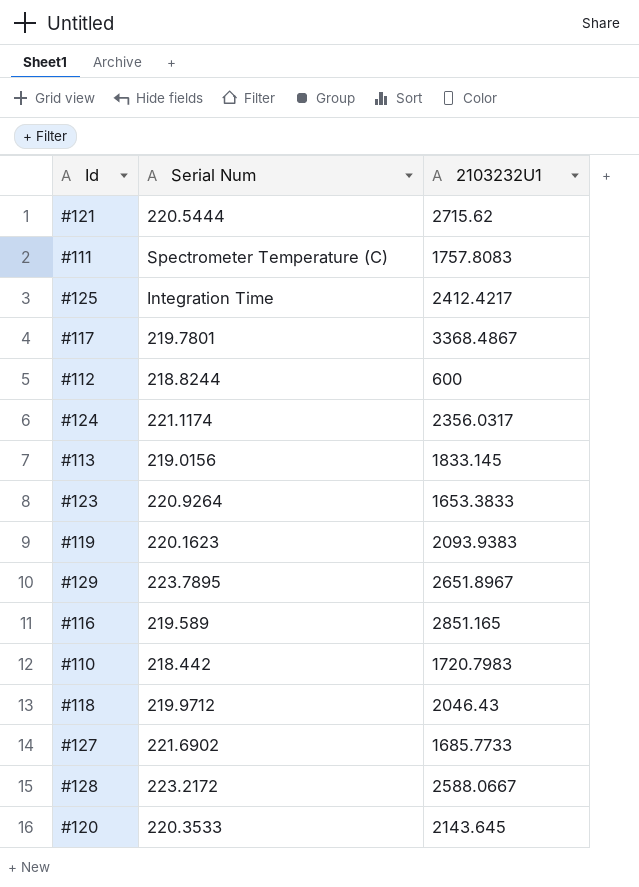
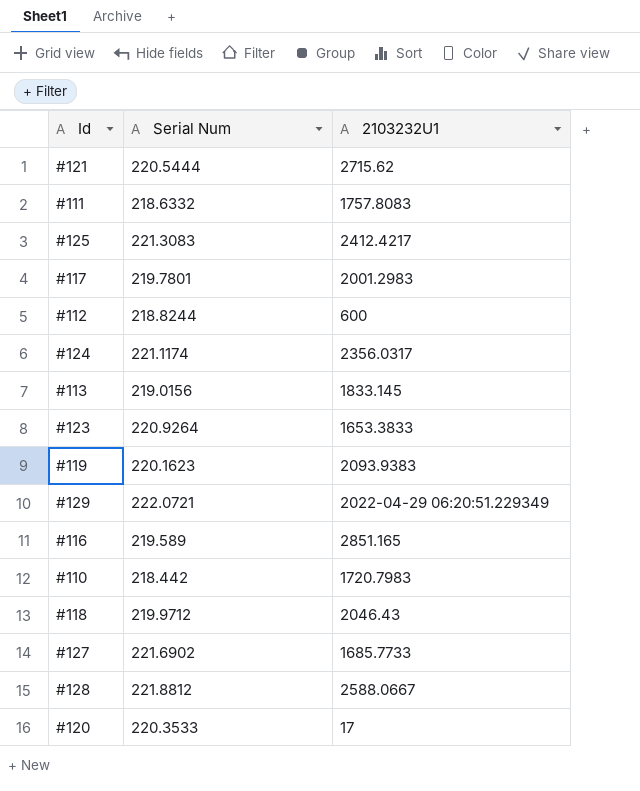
#111 | Serial Num: Spectrometer Temperature (C) -> 218.6332
#125 | Serial Num: Integration Time -> 221.3083
#117 | 2103232U1: 3368.4867 -> 2001.2983
#129 | Serial Num: 223.7895 -> 222.0721
#129 | 2103232U1: 2651.8967 -> 2022-04-29 06:20:51.229349
#128 | Serial Num: 223.2172 -> 221.8812
#120 | 2103232U1: 2143.645 -> 17

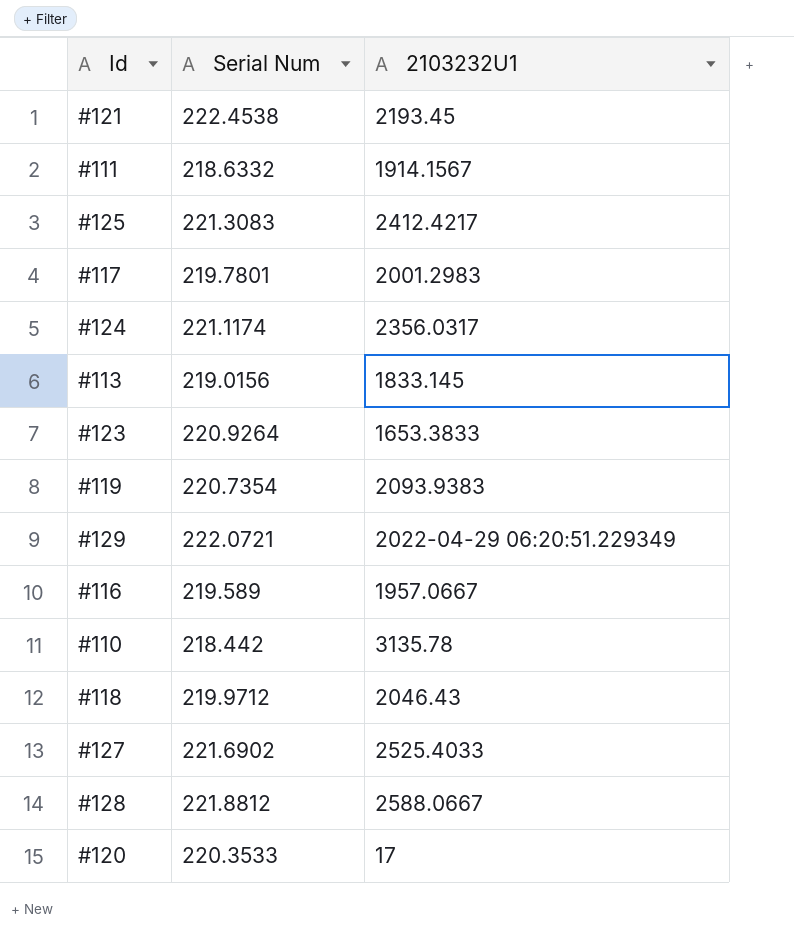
row #112: 218.8244 | 600 -> none
#121 | Serial Num: 220.5444 -> 222.4538
#121 | 2103232U1: 2715.62 -> 2193.45
#111 | 2103232U1: 1757.8083 -> 1914.1567
#119 | Serial Num: 220.1623 -> 220.7354
#116 | 2103232U1: 2851.165 -> 1957.0667
#110 | 2103232U1: 1720.7983 -> 3135.78
#127 | 2103232U1: 1685.7733 -> 2525.4033

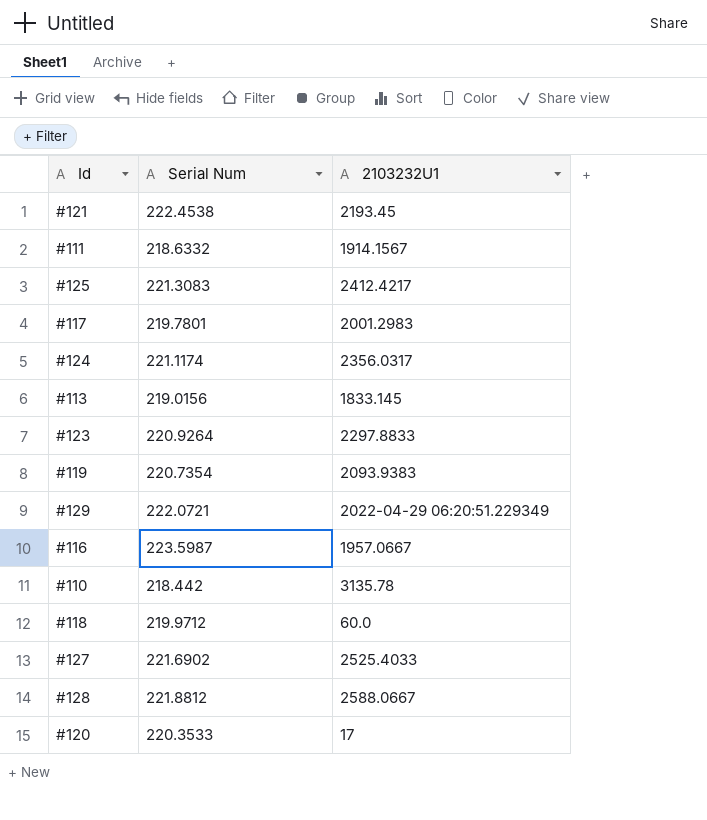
#123 | 2103232U1: 1653.3833 -> 2297.8833
#116 | Serial Num: 219.589 -> 223.5987
#118 | 2103232U1: 2046.43 -> 60.0

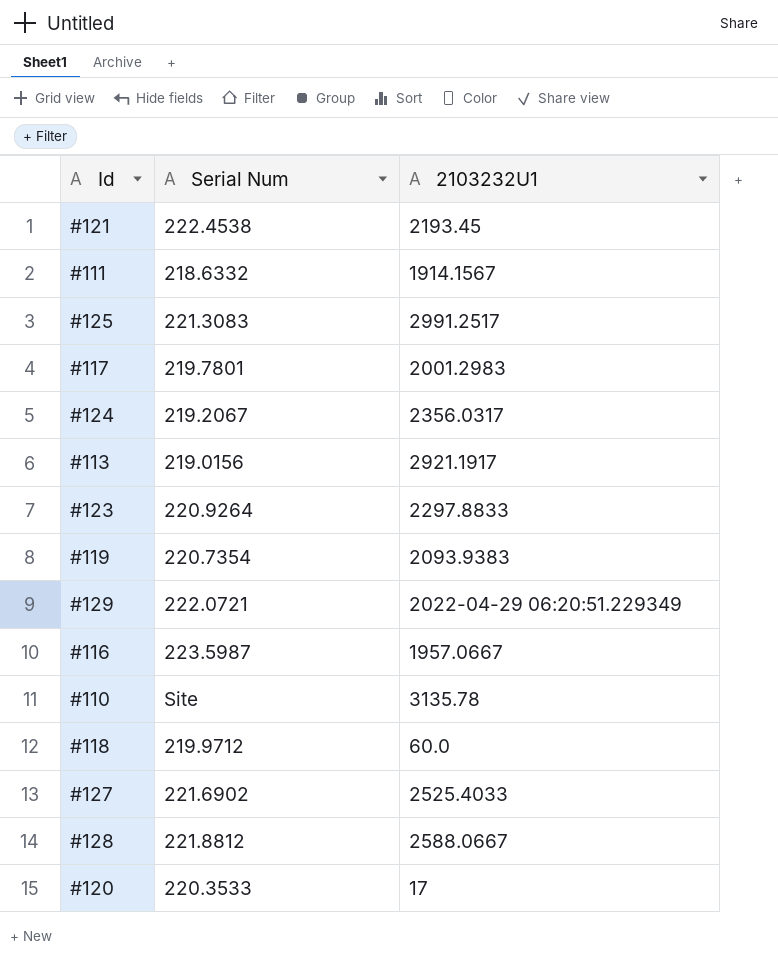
#125 | 2103232U1: 2412.4217 -> 2991.2517
#124 | Serial Num: 221.1174 -> 219.2067
#113 | 2103232U1: 1833.145 -> 2921.1917
#110 | Serial Num: 218.442 -> Site

